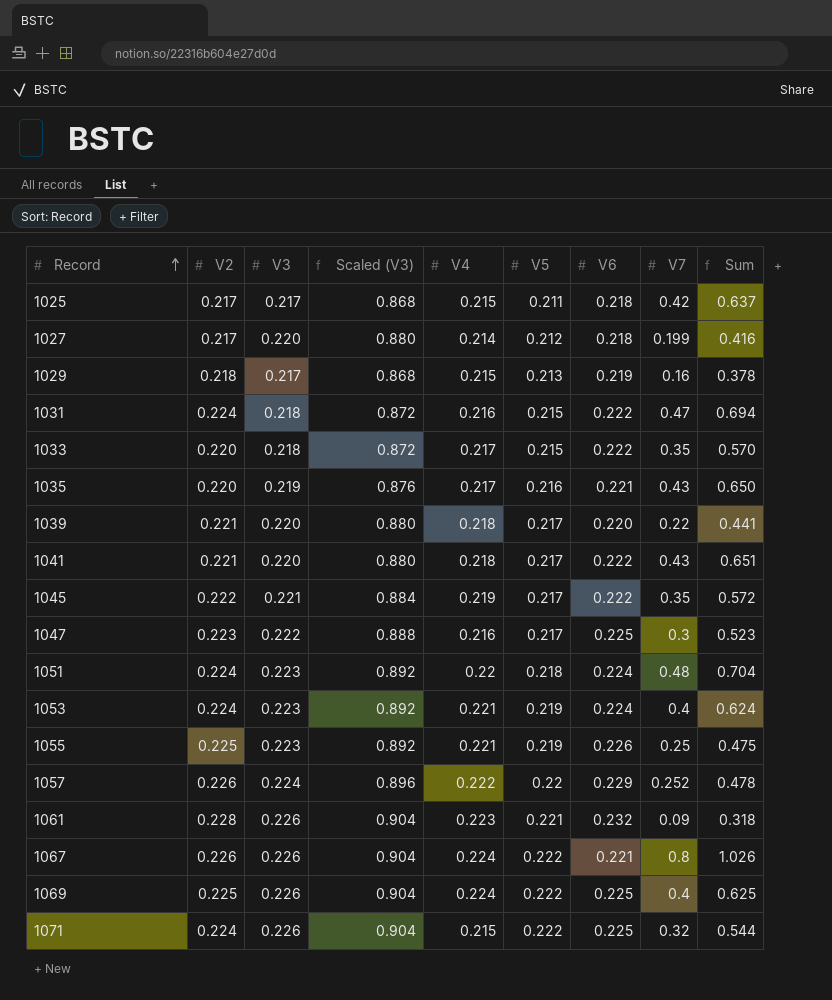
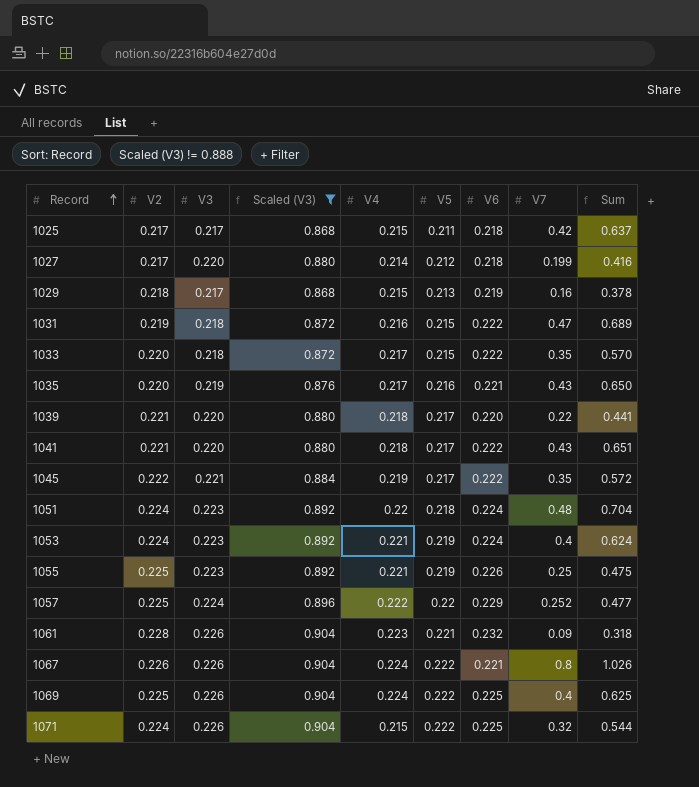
filter: none -> Scaled (V3) != 0.888
1031 | V2: 0.224 -> 0.219
1031 | Sum: 0.694 -> 0.689
1057 | V2: 0.226 -> 0.225
1057 | Sum: 0.478 -> 0.477

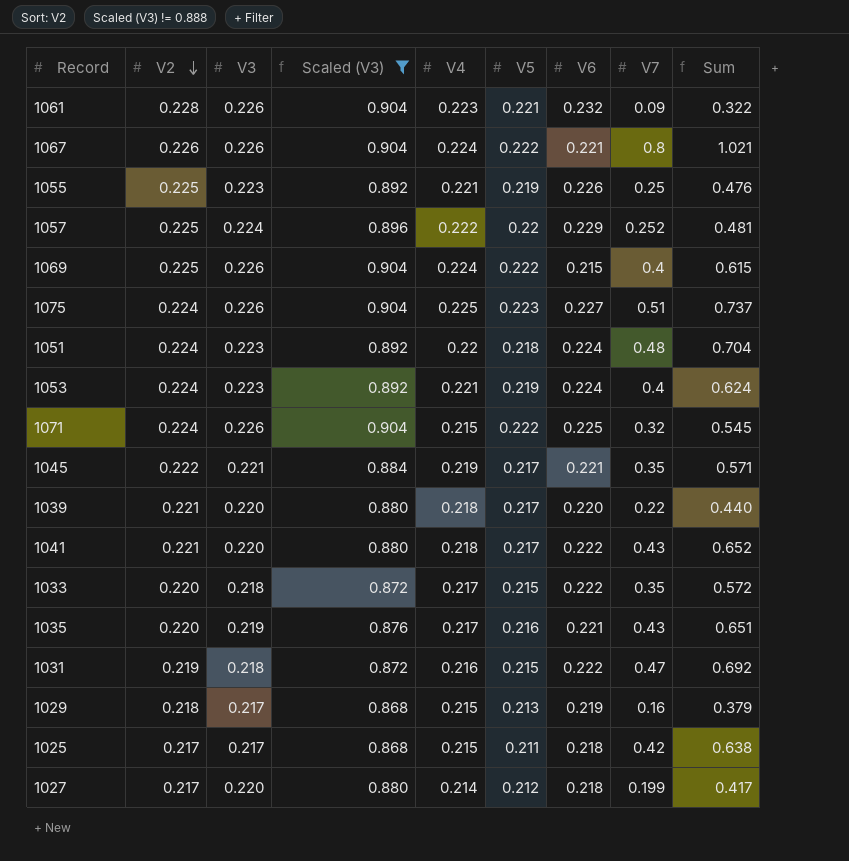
row order: Record ascending -> V2 descending
column Sum | formula: [V2] + [V7] -> [V6] + [V7]
1069 | V6: 0.225 -> 0.215
row 1075: none -> 0.224 | 0.226 | 0.904 | 0.225 | 0.223 | 0.227 | 0.51 | 0.737
1045 | V6: 0.222 -> 0.221

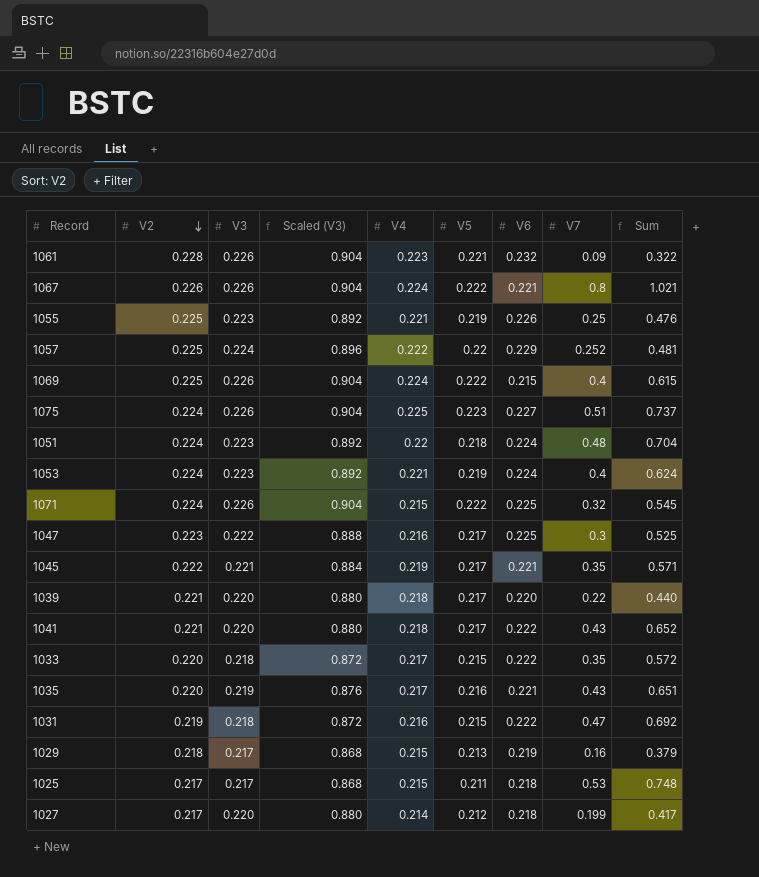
filter: Scaled (V3) != 0.888 -> none
1025 | V7: 0.42 -> 0.53
1025 | Sum: 0.638 -> 0.748

